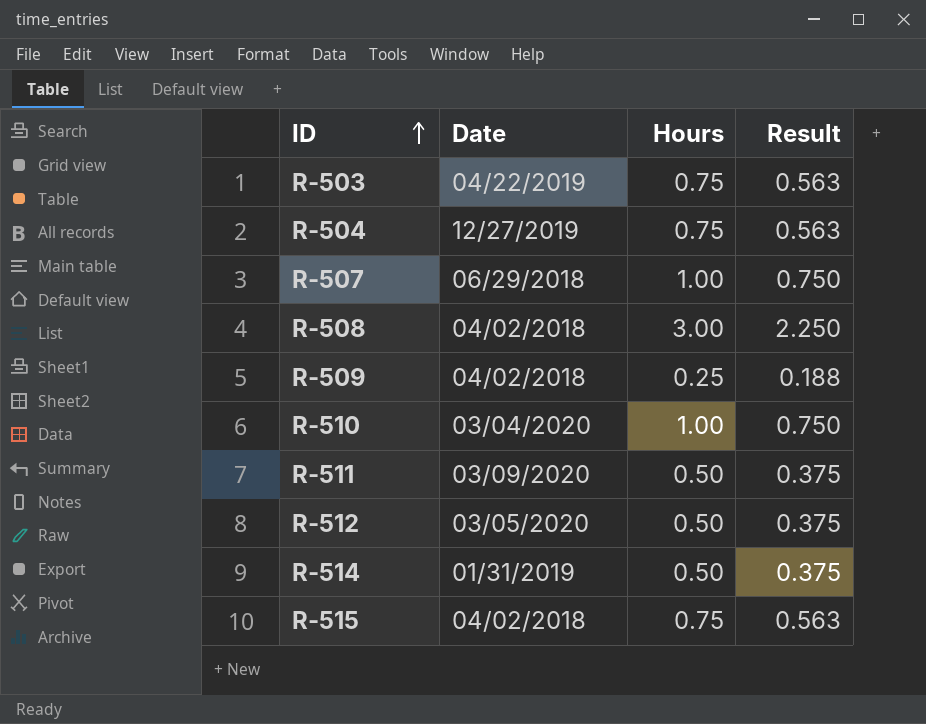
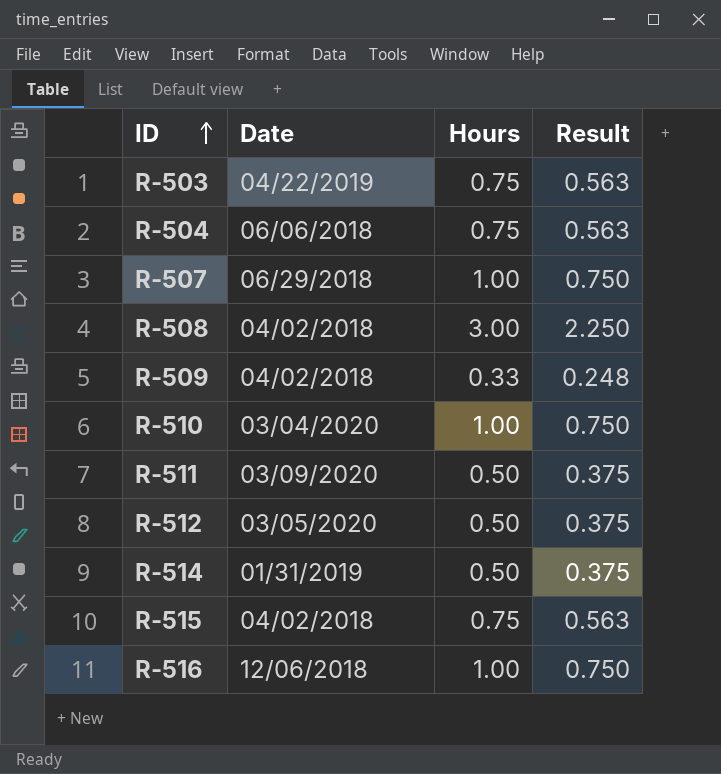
R-504 | Date: 12/27/2019 -> 06/06/2018
R-509 | Hours: 0.25 -> 0.33
R-509 | Result: 0.188 -> 0.248
row R-516: none -> 12/06/2018 | 1.00 | 0.750

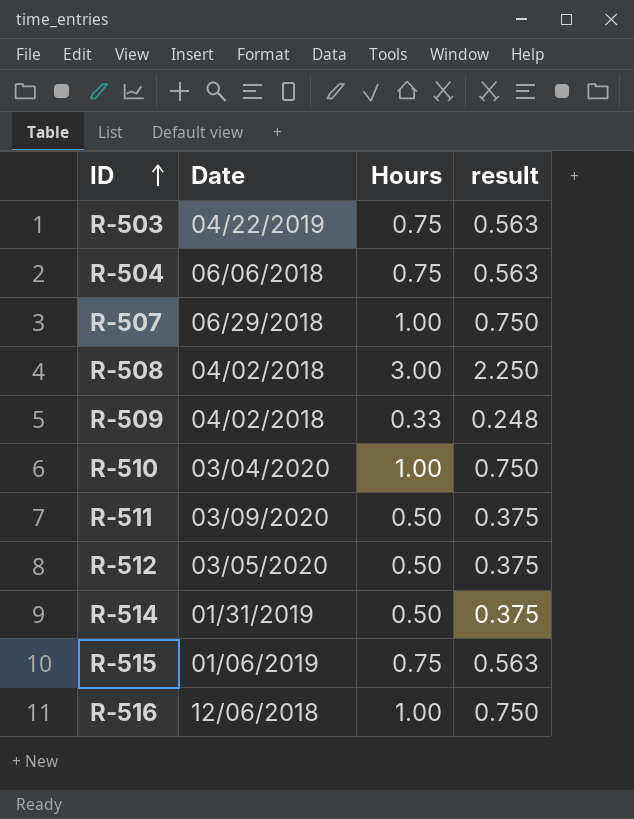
column name: Result -> result
R-515 | Date: 04/02/2018 -> 01/06/2019

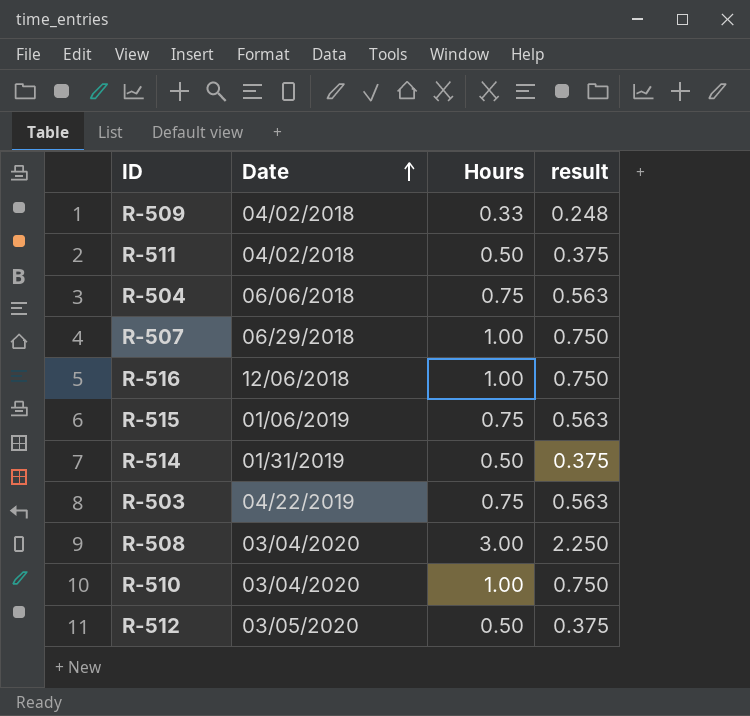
row order: ID ascending -> Date ascending
R-511 | Date: 03/09/2020 -> 04/02/2018
R-508 | Date: 04/02/2018 -> 03/04/2020

